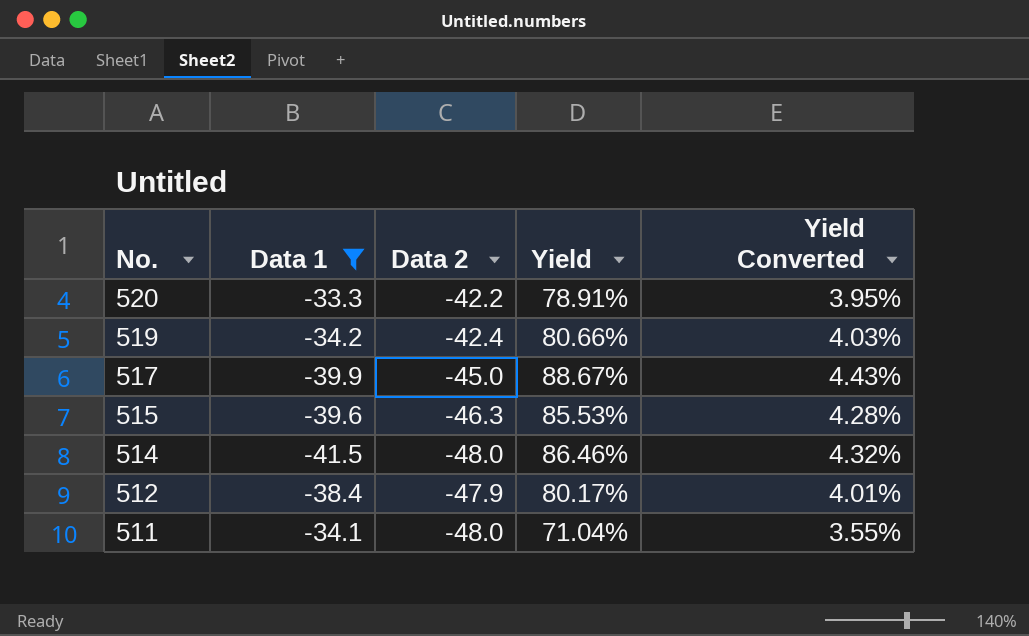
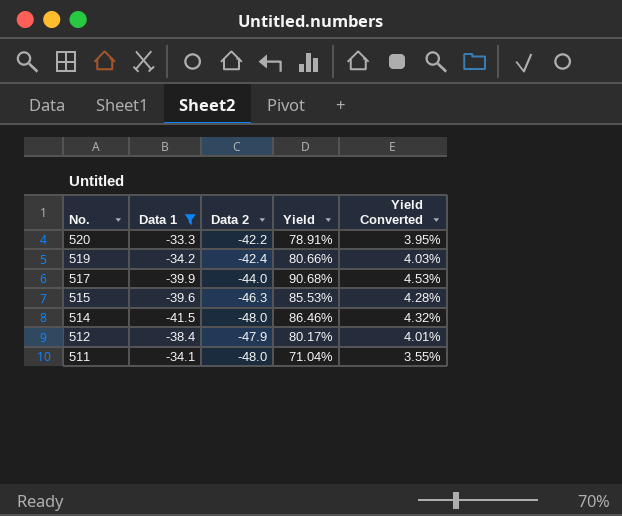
517 | Data 2: -45.0 -> -44.0
517 | Yield: 88.67% -> 90.68%
517 | Yield Converted: 4.43% -> 4.53%

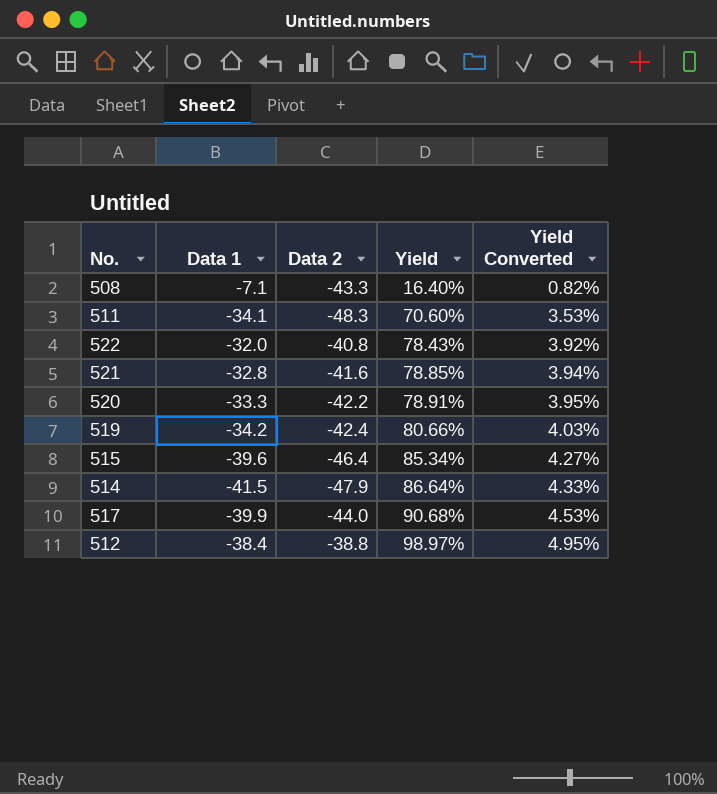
filter: Data 1 <= -33.3 -> none
row order: No. descending -> Yield ascending
511 | Data 2: -48.0 -> -48.3
511 | Yield: 71.04% -> 70.60%
511 | Yield Converted: 3.55% -> 3.53%
515 | Data 2: -46.3 -> -46.4
515 | Yield: 85.53% -> 85.34%
515 | Yield Converted: 4.28% -> 4.27%
514 | Data 2: -48.0 -> -47.9
514 | Yield: 86.46% -> 86.64%
514 | Yield Converted: 4.32% -> 4.33%
512 | Data 2: -47.9 -> -38.8
512 | Yield: 80.17% -> 98.97%
512 | Yield Converted: 4.01% -> 4.95%

